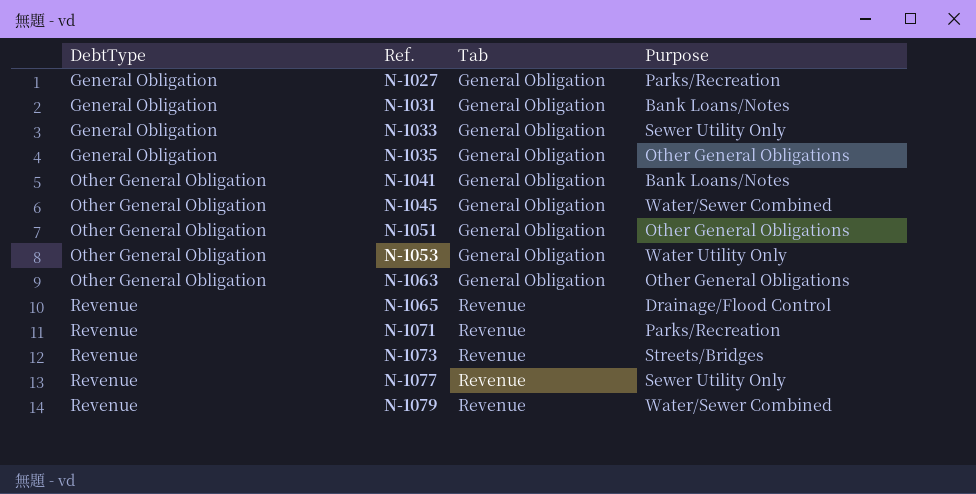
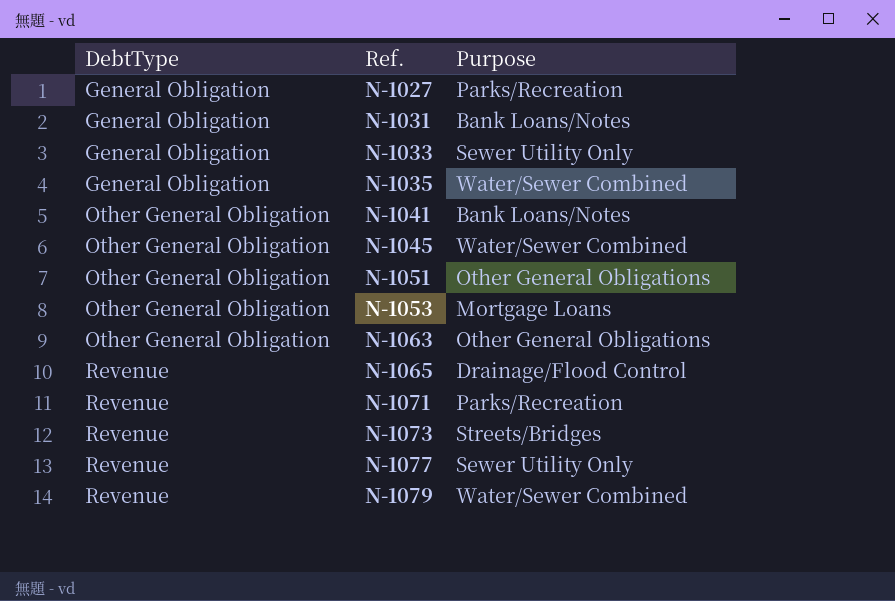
column Tab | position: 3 -> none
N-1035 | Purpose: Other General Obligations -> Water/Sewer Combined
N-1053 | Purpose: Water Utility Only -> Mortgage Loans

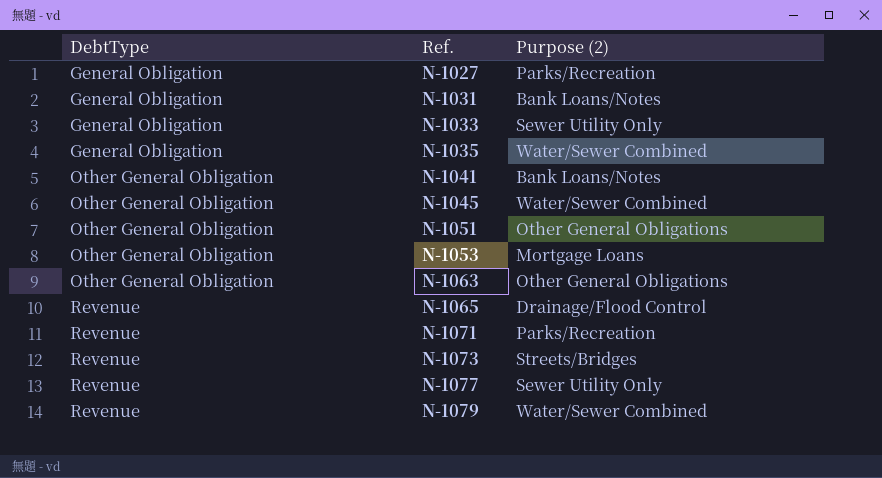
column name: Purpose -> Purpose (2)

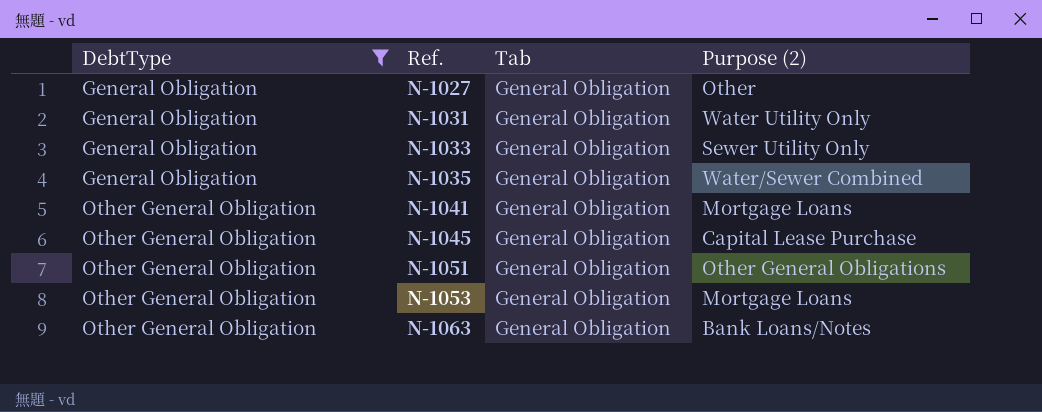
filter: none -> DebtType != Revenue
column Tab | position: none -> 3
N-1027 | Purpose (2): Parks/Recreation -> Other
N-1031 | Purpose (2): Bank Loans/Notes -> Water Utility Only
N-1041 | Purpose (2): Bank Loans/Notes -> Mortgage Loans
N-1045 | Purpose (2): Water/Sewer Combined -> Capital Lease Purchase
N-1063 | Purpose (2): Other General Obligations -> Bank Loans/Notes

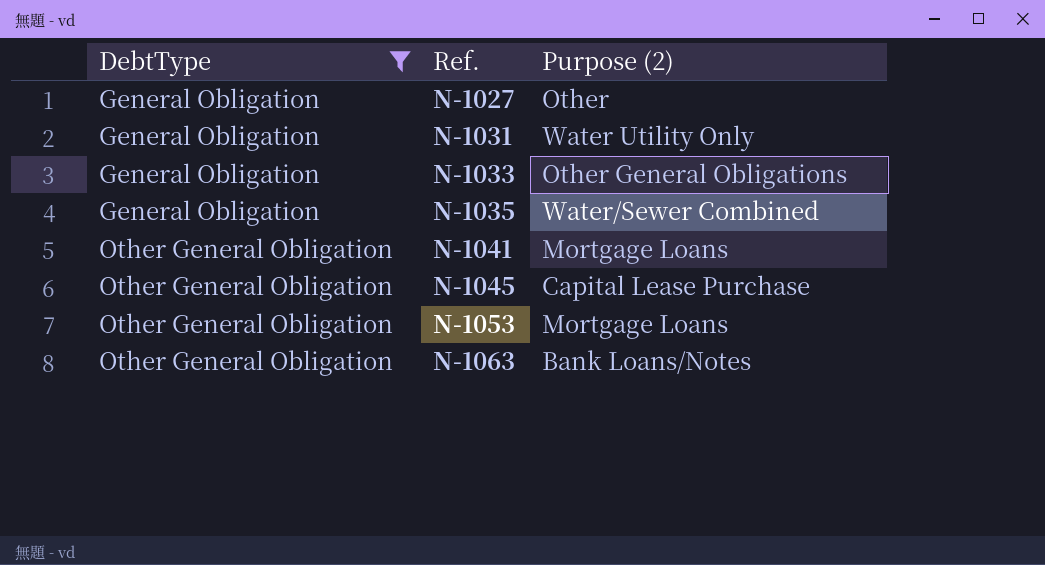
column Tab | position: 3 -> none
row N-1051: Other General Obligation | General Obligation | Other General Obligations -> none
N-1033 | Purpose (2): Sewer Utility Only -> Other General Obligations

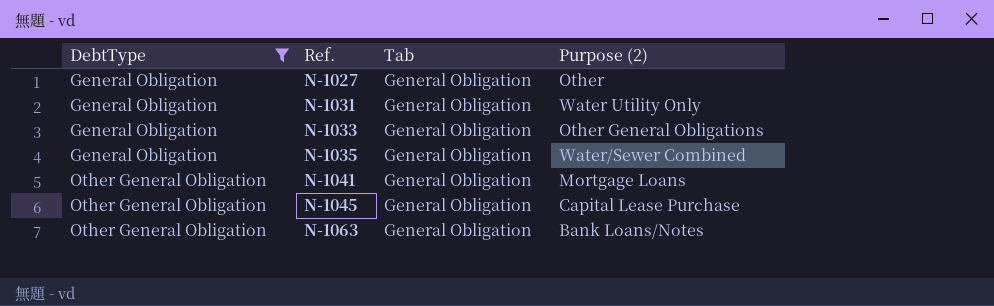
column Tab | position: none -> 3
row N-1053: Other General Obligation | Mortgage Loans -> none

